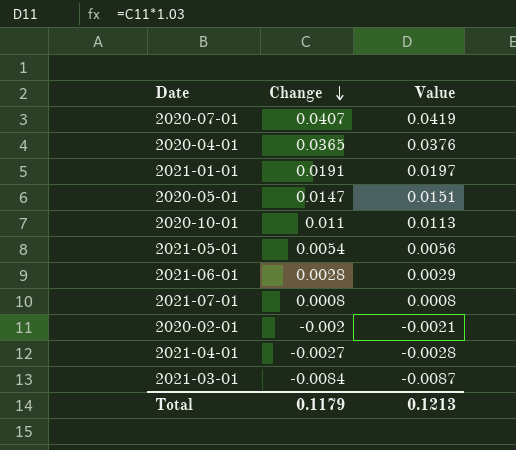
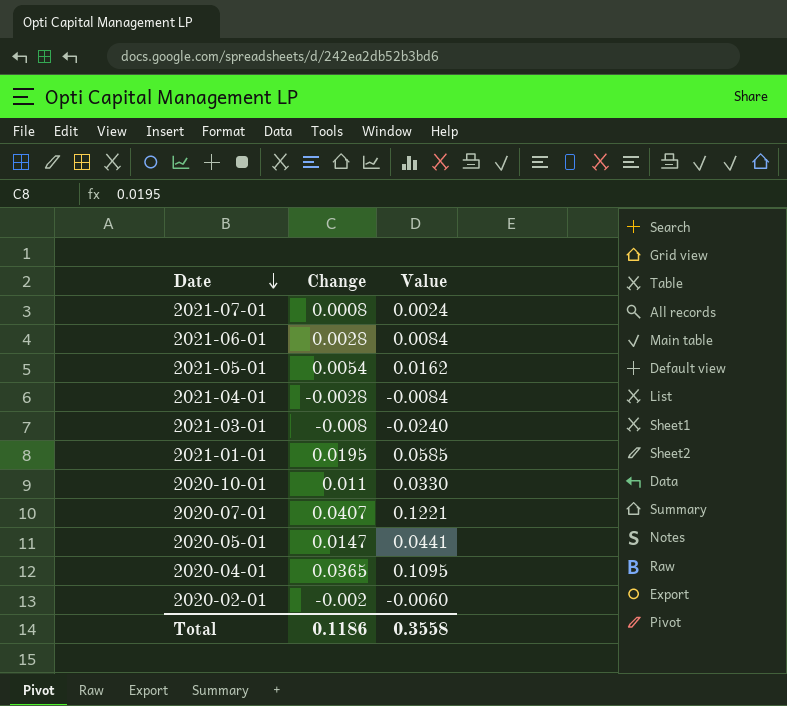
row order: Change descending -> Date descending
column Value | formula: [Change] * 1.03 -> [Change] * 3
2021-04-01 | Change: -0.0027 -> -0.0028
2021-03-01 | Change: -0.0084 -> -0.008
2021-01-01 | Change: 0.0191 -> 0.0195
Total | Change: 0.1179 -> 0.1186
Total | Value: 0.1213 -> 0.3558

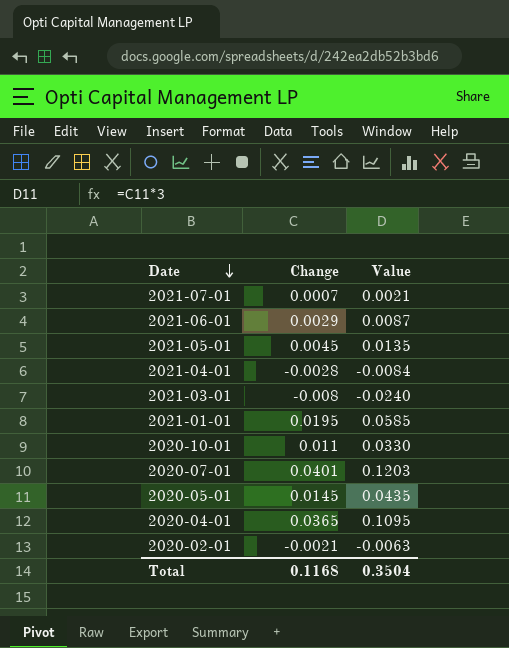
2021-07-01 | Change: 0.0008 -> 0.0007
2021-07-01 | Value: 0.0024 -> 0.0021
2021-06-01 | Change: 0.0028 -> 0.0029
2021-06-01 | Value: 0.0084 -> 0.0087
2021-05-01 | Change: 0.0054 -> 0.0045
2021-05-01 | Value: 0.0162 -> 0.0135
2020-07-01 | Change: 0.0407 -> 0.0401
2020-07-01 | Value: 0.1221 -> 0.1203
2020-05-01 | Change: 0.0147 -> 0.0145
2020-05-01 | Value: 0.0441 -> 0.0435
2020-02-01 | Change: -0.002 -> -0.0021
2020-02-01 | Value: -0.0060 -> -0.0063
Total | Change: 0.1186 -> 0.1168
Total | Value: 0.3558 -> 0.3504

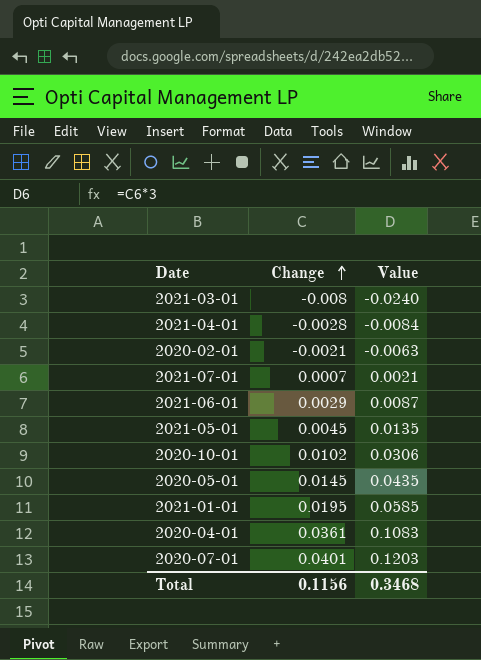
row order: Date descending -> Change ascending
2020-10-01 | Change: 0.011 -> 0.0102
2020-10-01 | Value: 0.0330 -> 0.0306
2020-04-01 | Change: 0.0365 -> 0.0361
2020-04-01 | Value: 0.1095 -> 0.1083
Total | Change: 0.1168 -> 0.1156
Total | Value: 0.3504 -> 0.3468

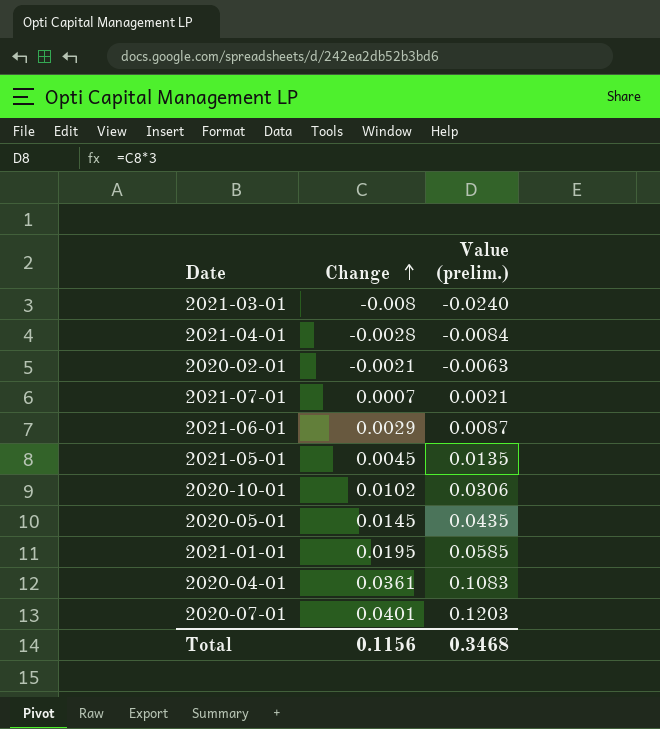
column name: Value -> Value (prelim.)

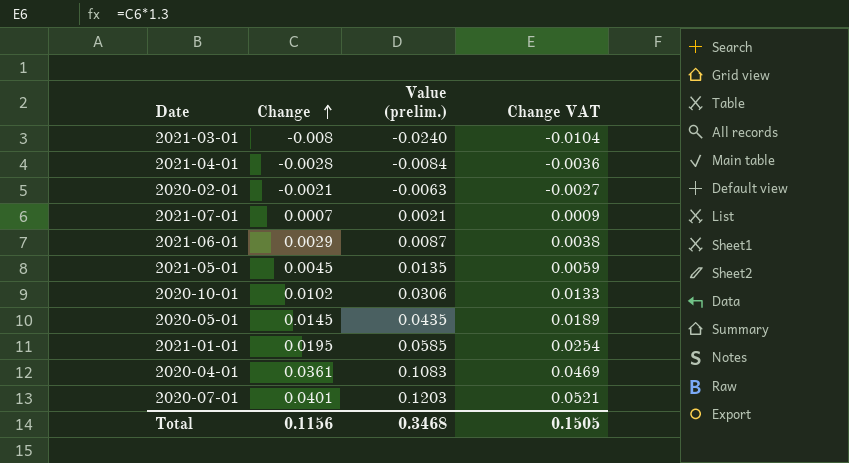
column Change VAT | formula: none -> [Change] * 1.3

